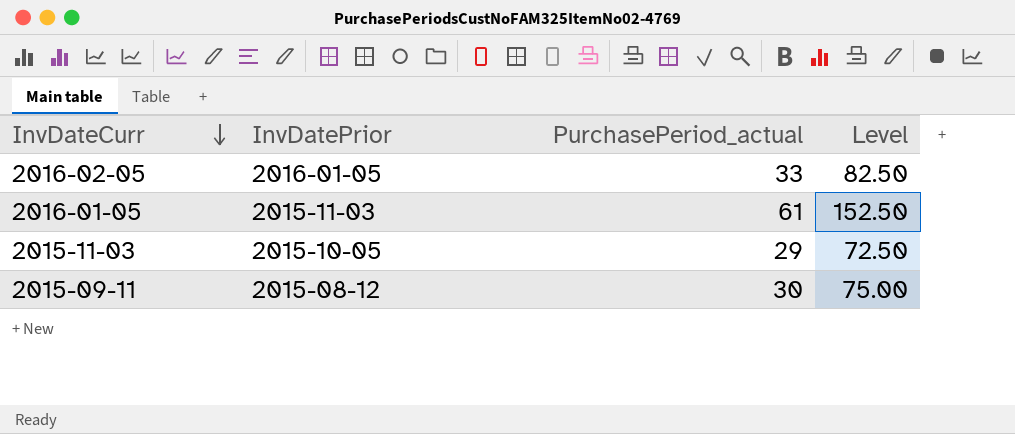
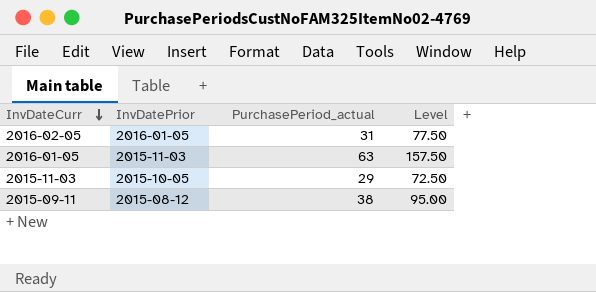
2016-02-05 | PurchasePeriod_actual: 33 -> 31
2016-02-05 | Level: 82.50 -> 77.50
2016-01-05 | PurchasePeriod_actual: 61 -> 63
2016-01-05 | Level: 152.50 -> 157.50
2015-09-11 | PurchasePeriod_actual: 30 -> 38
2015-09-11 | Level: 75.00 -> 95.00

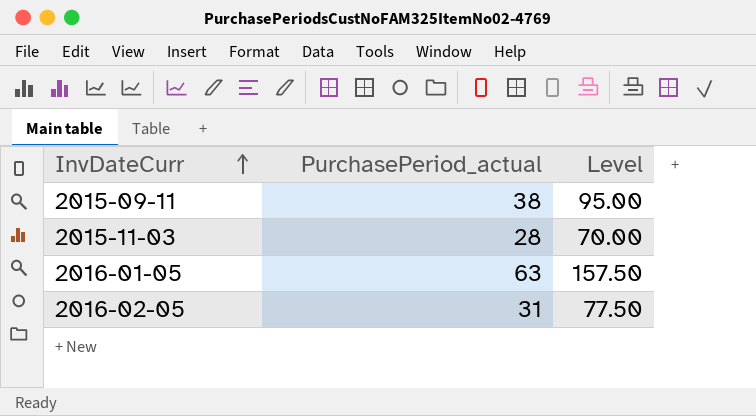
row order: InvDateCurr descending -> InvDateCurr ascending
column InvDatePrior | position: 2 -> none
2015-11-03 | PurchasePeriod_actual: 29 -> 28
2015-11-03 | Level: 72.50 -> 70.00

